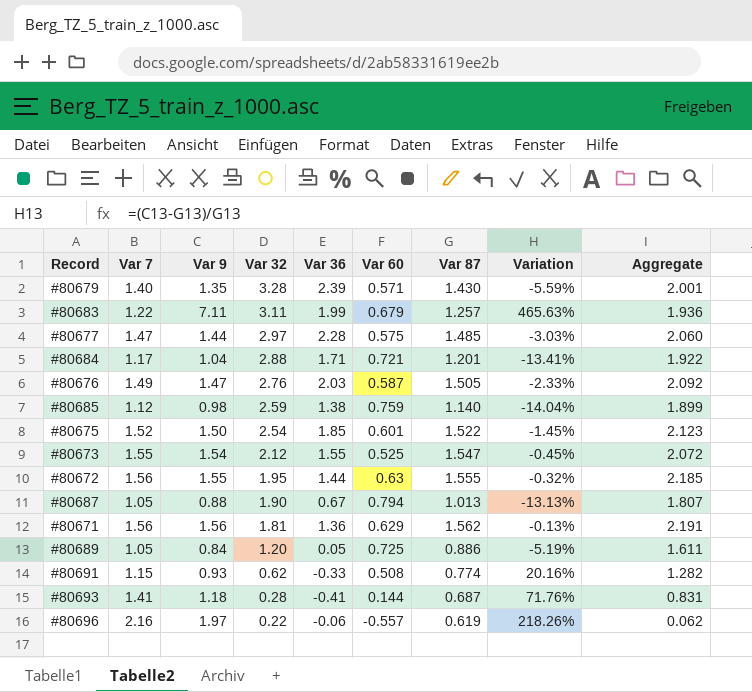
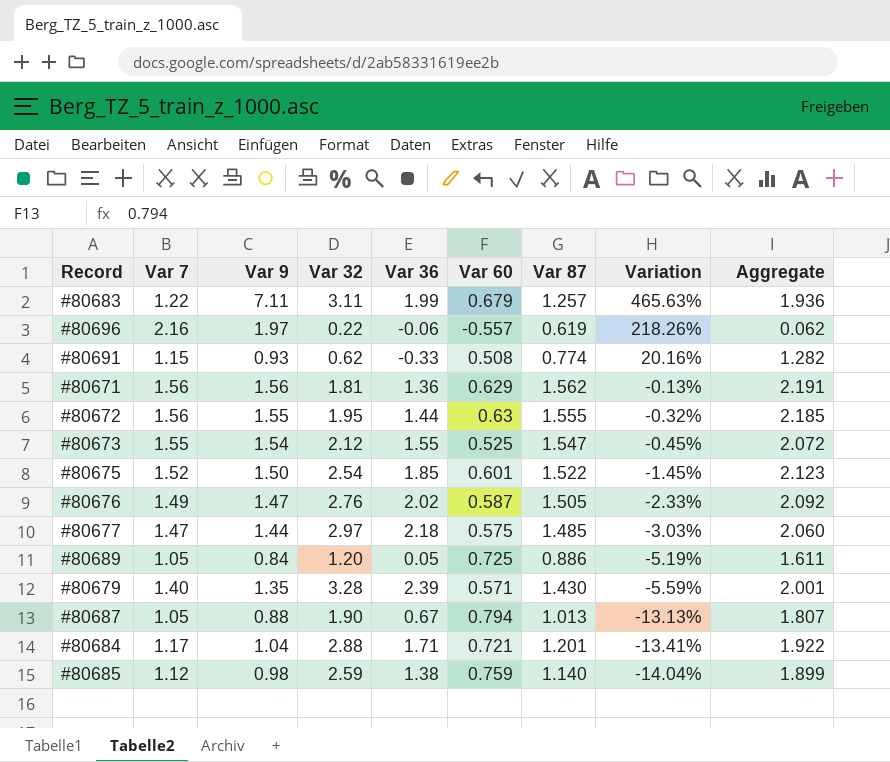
row order: Var 32 descending -> Variation descending
row #80693: 1.41 | 1.18 | 0.28 | -0.41 | 0.144 | 0.687 | 71.76% | 0.831 -> none
#80676 | Var 36: 2.03 -> 2.02
#80677 | Var 36: 2.28 -> 2.18

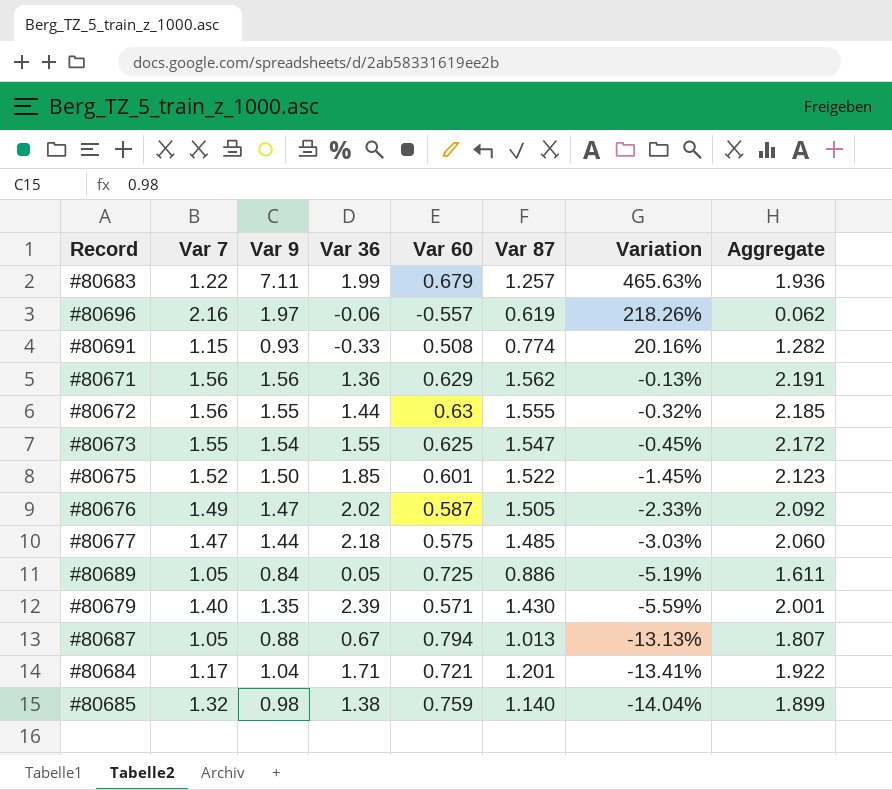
column Var 32 | position: 4 -> none
#80673 | Var 60: 0.525 -> 0.625
#80673 | Aggregate: 2.072 -> 2.172
#80685 | Var 7: 1.12 -> 1.32

